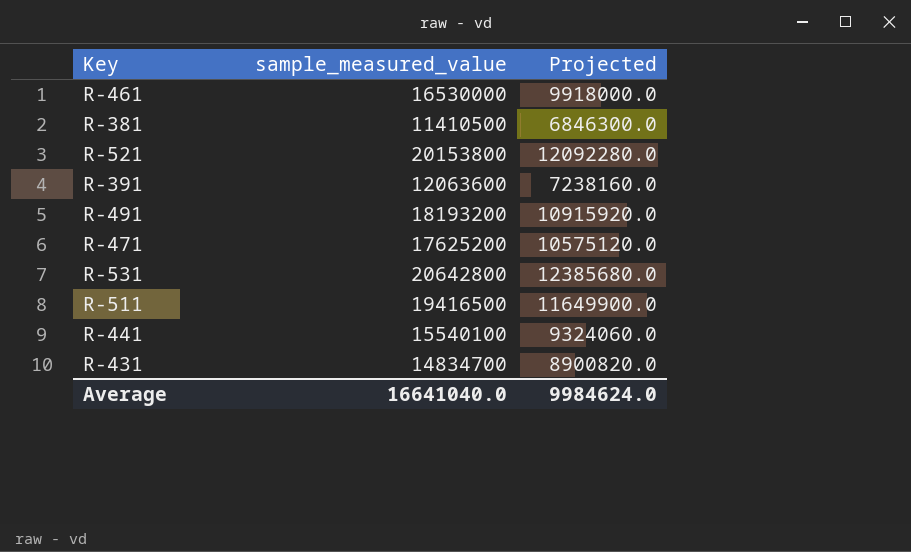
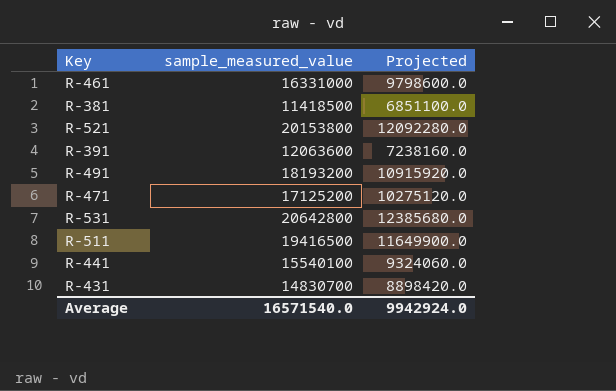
R-461 | sample_measured_value: 16530000 -> 16331000
R-461 | Projected: 9918000.0 -> 9798600.0
R-381 | sample_measured_value: 11410500 -> 11418500
R-381 | Projected: 6846300.0 -> 6851100.0
R-471 | sample_measured_value: 17625200 -> 17125200
R-471 | Projected: 10575120.0 -> 10275120.0
R-431 | sample_measured_value: 14834700 -> 14830700
R-431 | Projected: 8900820.0 -> 8898420.0
Average | sample_measured_value: 16641040.0 -> 16571540.0
Average | Projected: 9984624.0 -> 9942924.0

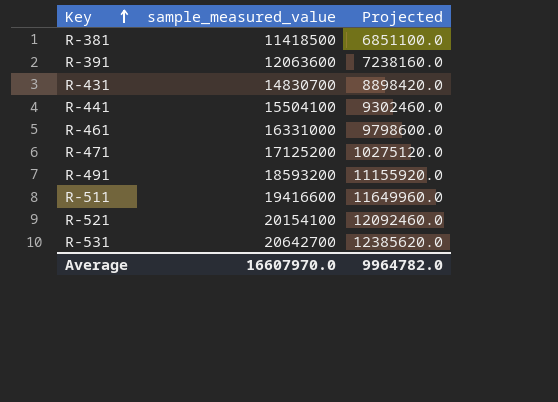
row order: none -> Key ascending
R-441 | sample_measured_value: 15540100 -> 15504100
R-441 | Projected: 9324060.0 -> 9302460.0
R-491 | sample_measured_value: 18193200 -> 18593200
R-491 | Projected: 10915920.0 -> 11155920.0
R-511 | sample_measured_value: 19416500 -> 19416600
R-511 | Projected: 11649900.0 -> 11649960.0
R-521 | sample_measured_value: 20153800 -> 20154100
R-521 | Projected: 12092280.0 -> 12092460.0
R-531 | sample_measured_value: 20642800 -> 20642700
R-531 | Projected: 12385680.0 -> 12385620.0
Average | sample_measured_value: 16571540.0 -> 16607970.0
Average | Projected: 9942924.0 -> 9964782.0

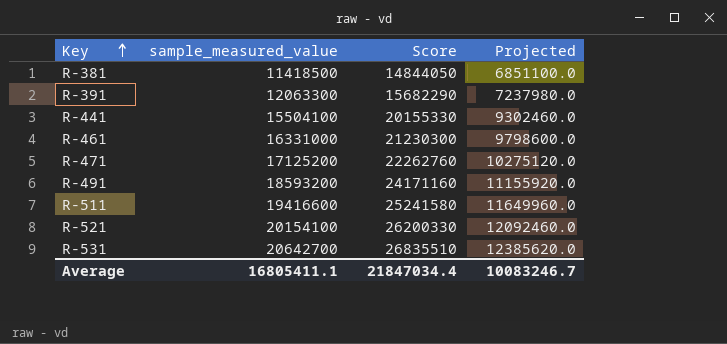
column Score | formula: none -> [sample_measured_value] * 1.3
row R-431: 14830700 | 8898420.0 -> none
R-391 | sample_measured_value: 12063600 -> 12063300
R-391 | Projected: 7238160.0 -> 7237980.0
Average | sample_measured_value: 16607970.0 -> 16805411.1
Average | Projected: 9964782.0 -> 10083246.7

